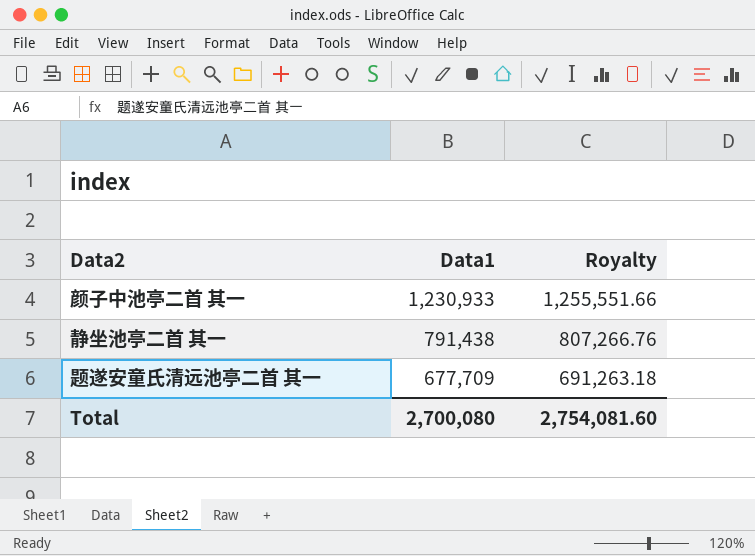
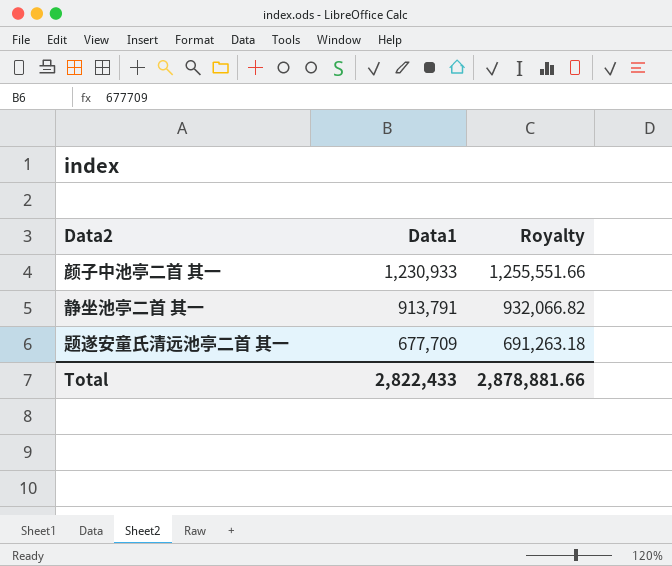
静坐池亭二首 其一 | Data1: 791,438 -> 913,791
静坐池亭二首 其一 | Royalty: 807,266.76 -> 932,066.82
Total | Data1: 2,700,080 -> 2,822,433
Total | Royalty: 2,754,081.60 -> 2,878,881.66

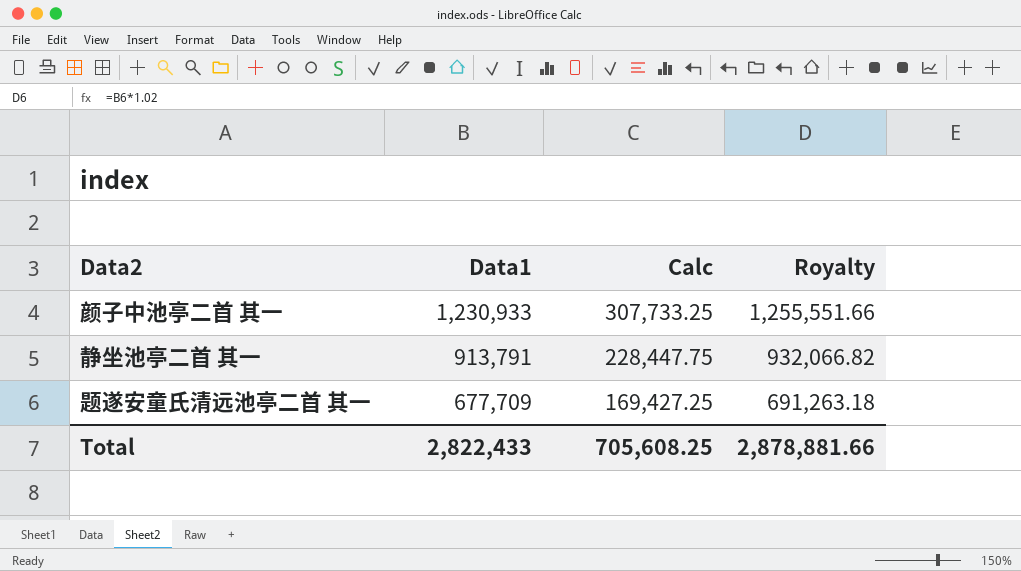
column Calc | formula: none -> [Data1] * 0.25

